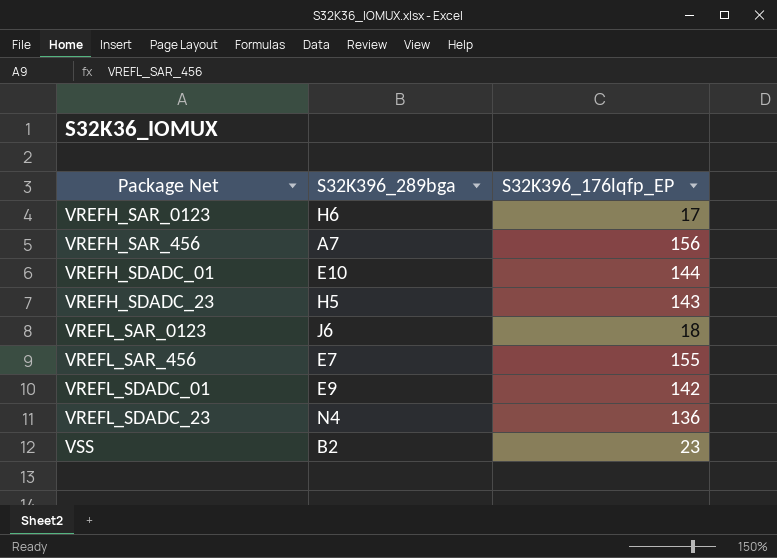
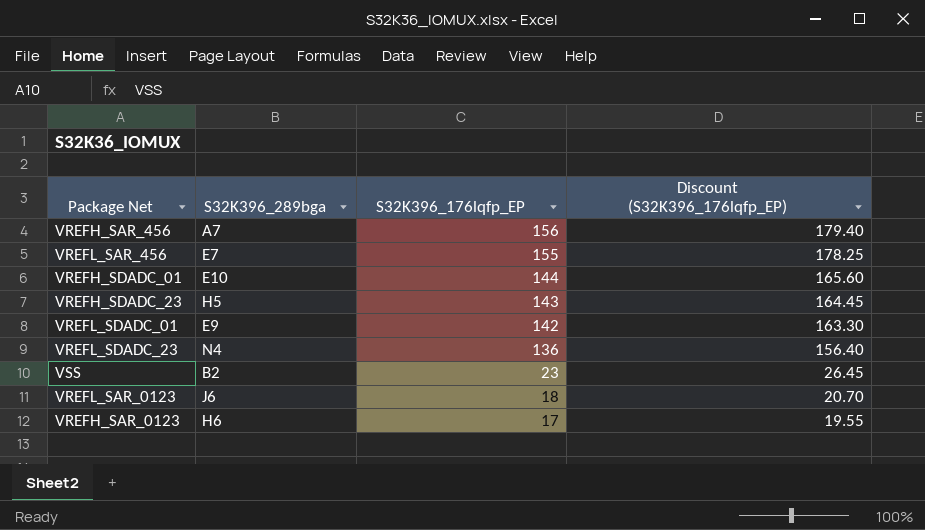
row order: Package Net ascending -> S32K396_176lqfp_EP descending
column Discount (S32K396_176lqfp_EP) | formula: none -> [S32K396_176lqfp_EP] * 1.15

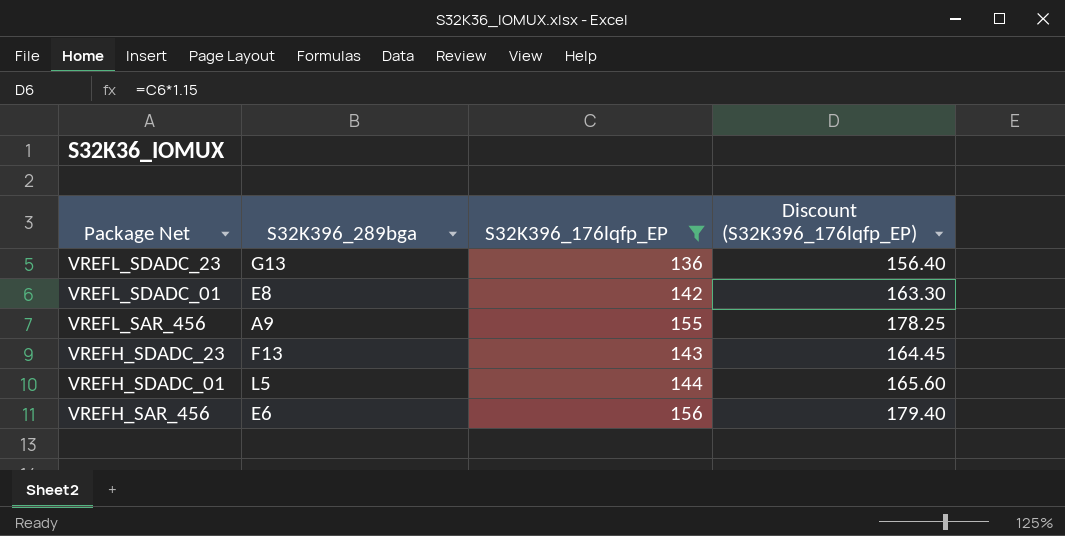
filter: none -> S32K396_176lqfp_EP >= 136
row order: S32K396_176lqfp_EP descending -> Package Net descending
VREFL_SDADC_23 | S32K396_289bga: N4 -> G13
VREFL_SDADC_01 | S32K396_289bga: E9 -> E8
VREFL_SAR_456 | S32K396_289bga: E7 -> A9
VREFH_SDADC_23 | S32K396_289bga: H5 -> F13
VREFH_SDADC_01 | S32K396_289bga: E10 -> L5
VREFH_SAR_456 | S32K396_289bga: A7 -> E6

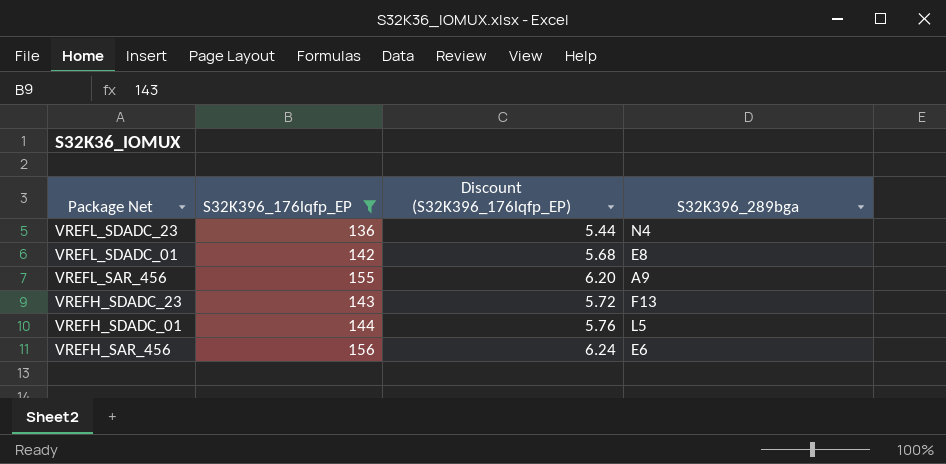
column Discount (S32K396_176lqfp_EP) | formula: [S32K396_176lqfp_EP] * 1.15 -> [S32K396_176lqfp_EP] * 0.04
column S32K396_289bga | position: 2 -> 4
VREFL_SDADC_23 | S32K396_289bga: G13 -> N4

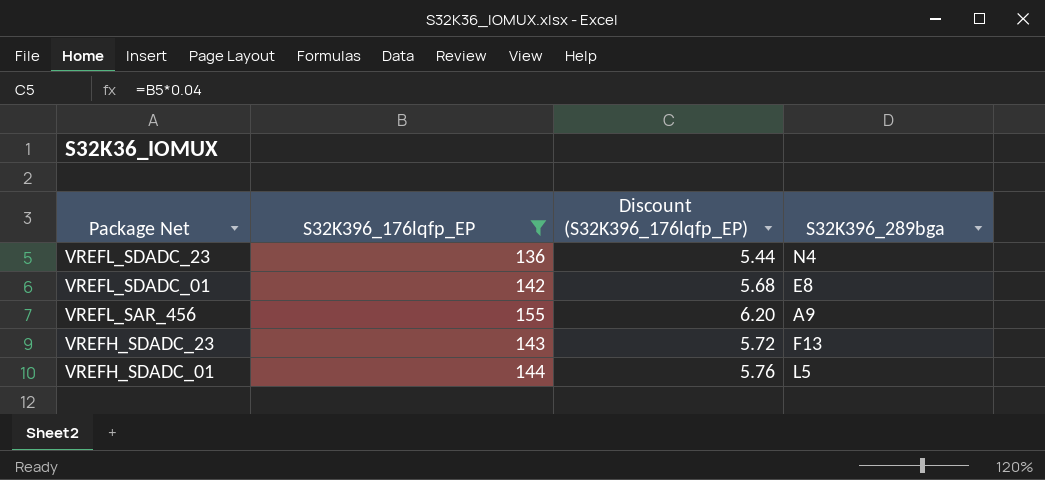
row VREFH_SAR_456: 156 | 6.24 | E6 -> none

